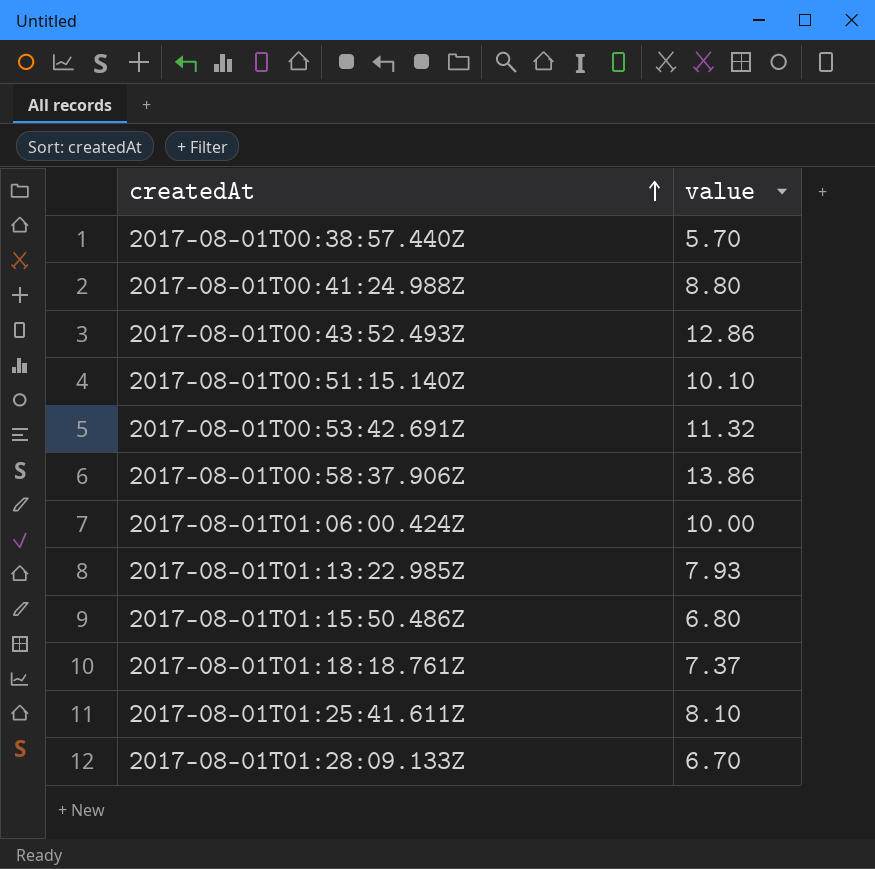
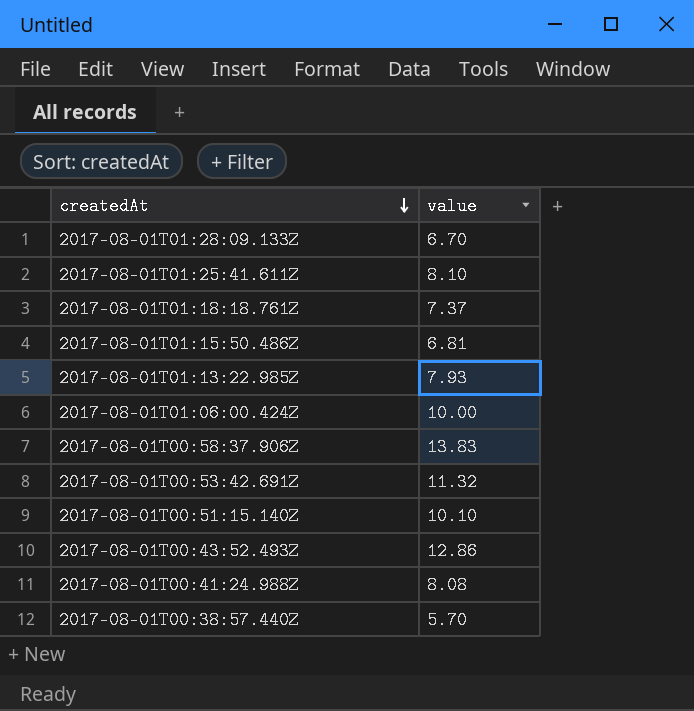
row order: createdAt ascending -> createdAt descending
2017-08-01T01:15:50.486Z | value: 6.80 -> 6.81
2017-08-01T00:58:37.906Z | value: 13.86 -> 13.83
2017-08-01T00:41:24.988Z | value: 8.80 -> 8.08

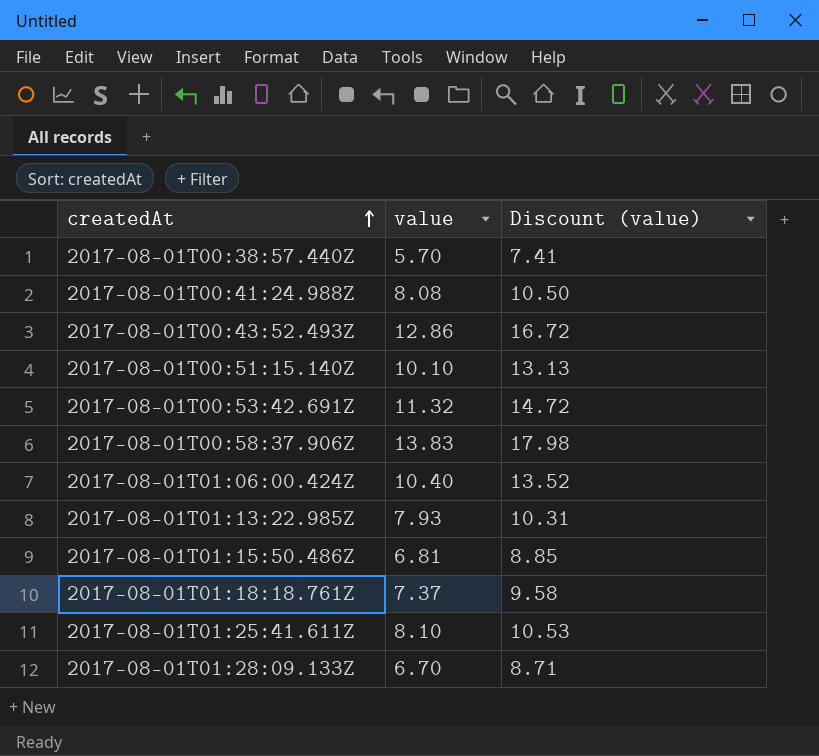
row order: createdAt descending -> createdAt ascending
column Discount (value) | formula: none -> [value] * 1.3
2017-08-01T01:06:00.424Z | value: 10.00 -> 10.40

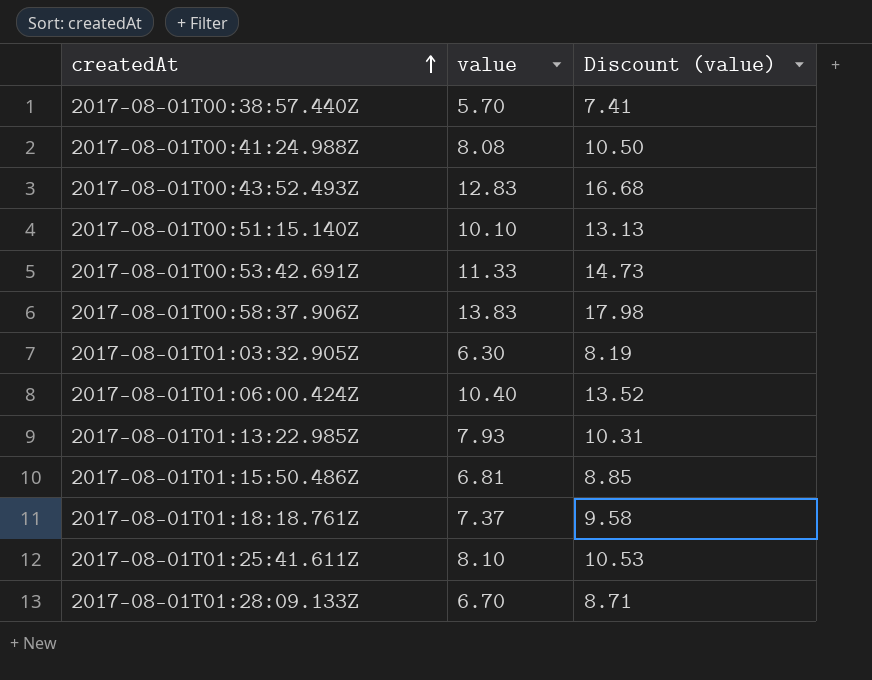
2017-08-01T00:43:52.493Z | value: 12.86 -> 12.83
2017-08-01T00:43:52.493Z | Discount (value): 16.72 -> 16.68
2017-08-01T00:53:42.691Z | value: 11.32 -> 11.33
2017-08-01T00:53:42.691Z | Discount (value): 14.72 -> 14.73
row 2017-08-01T01:03:32.905Z: none -> 6.30 | 8.19

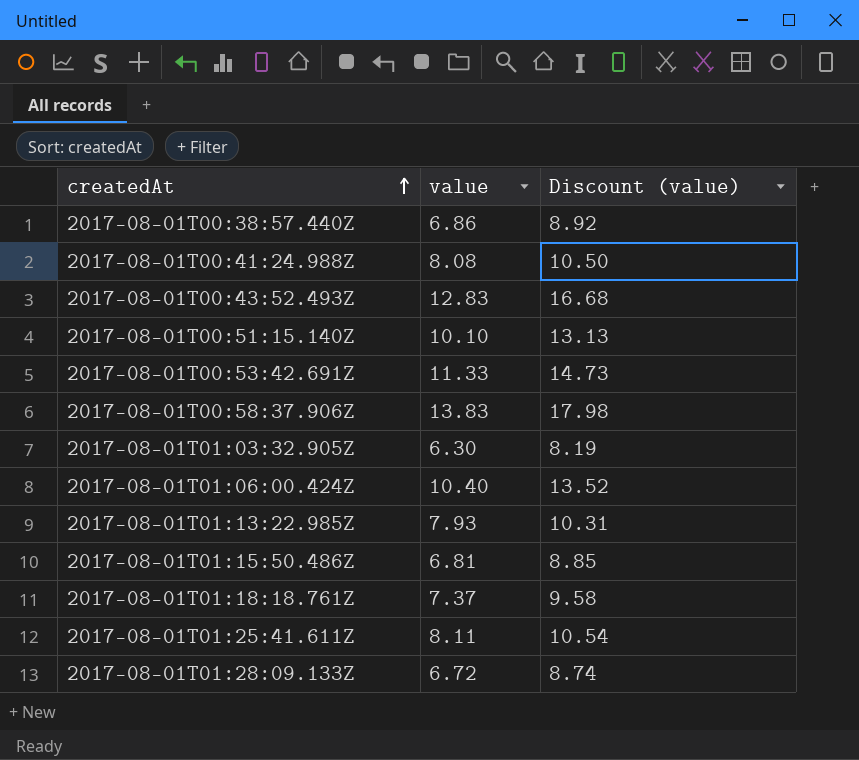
2017-08-01T00:38:57.440Z | value: 5.70 -> 6.86
2017-08-01T00:38:57.440Z | Discount (value): 7.41 -> 8.92
2017-08-01T01:25:41.611Z | value: 8.10 -> 8.11
2017-08-01T01:25:41.611Z | Discount (value): 10.53 -> 10.54
2017-08-01T01:28:09.133Z | value: 6.70 -> 6.72
2017-08-01T01:28:09.133Z | Discount (value): 8.71 -> 8.74

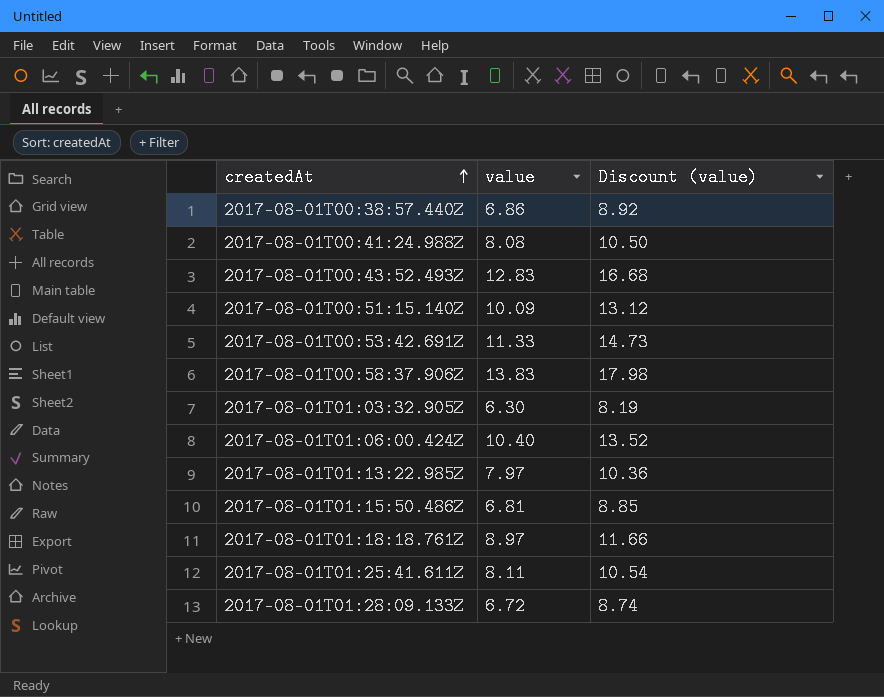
2017-08-01T00:51:15.140Z | value: 10.10 -> 10.09
2017-08-01T00:51:15.140Z | Discount (value): 13.13 -> 13.12
2017-08-01T01:13:22.985Z | value: 7.93 -> 7.97
2017-08-01T01:13:22.985Z | Discount (value): 10.31 -> 10.36
2017-08-01T01:18:18.761Z | value: 7.37 -> 8.97
2017-08-01T01:18:18.761Z | Discount (value): 9.58 -> 11.66

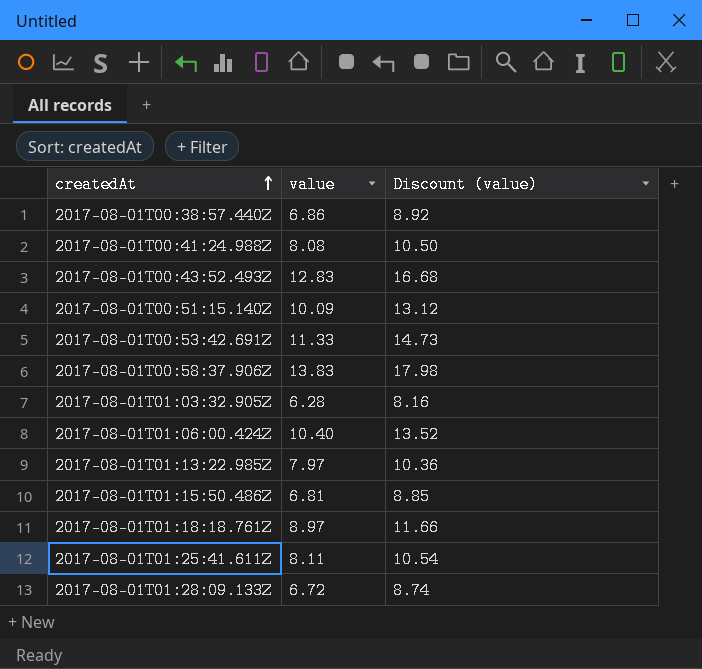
2017-08-01T01:03:32.905Z | value: 6.30 -> 6.28
2017-08-01T01:03:32.905Z | Discount (value): 8.19 -> 8.16

